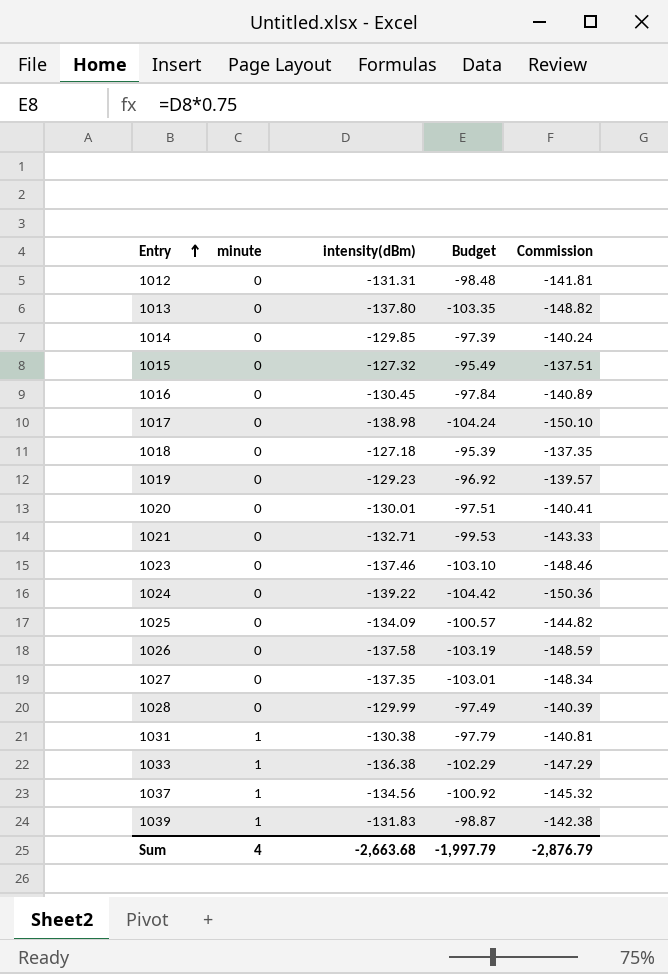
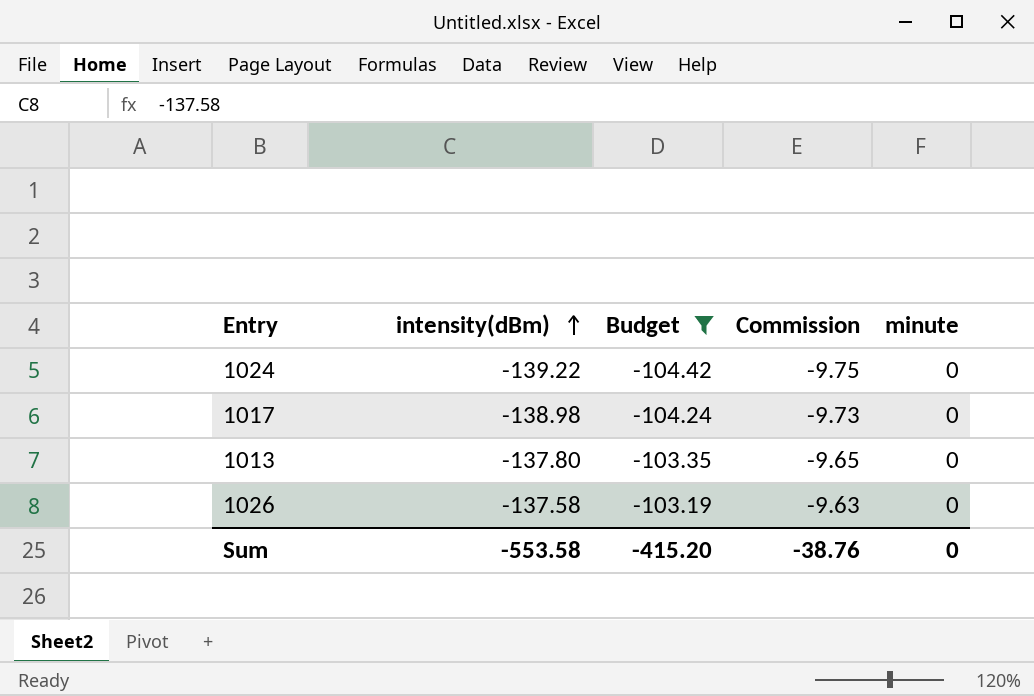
filter: none -> Budget <= -103.19
row order: Entry ascending -> intensity(dBm) ascending
column Commission | formula: [intensity(dBm)] * 1.08 -> [intensity(dBm)] * 0.07
column minute | position: 2 -> 5
Sum | intensity(dBm): -2,663.68 -> -553.58
Sum | Budget: -1,997.79 -> -415.20
Sum | Commission: -2,876.79 -> -38.76
Sum | minute: 4 -> 0

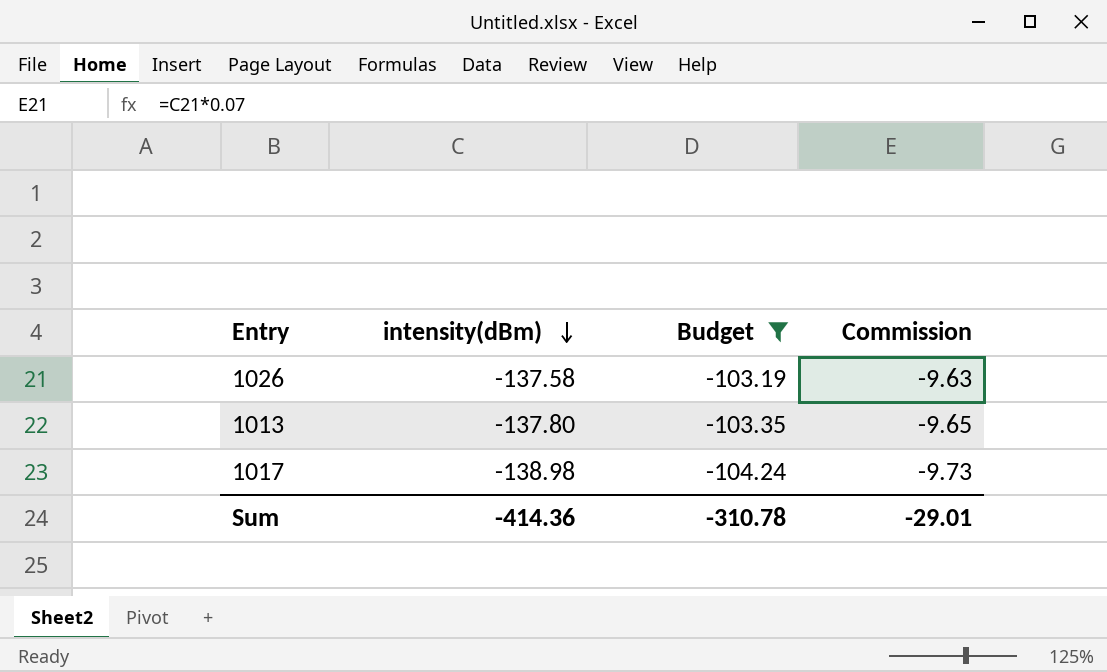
row order: intensity(dBm) ascending -> intensity(dBm) descending
column minute | position: 5 -> none
row 1024: -139.22 | -104.42 | -9.75 | 0 -> none
Sum | intensity(dBm): -553.58 -> -414.36
Sum | Budget: -415.20 -> -310.78
Sum | Commission: -38.76 -> -29.01

